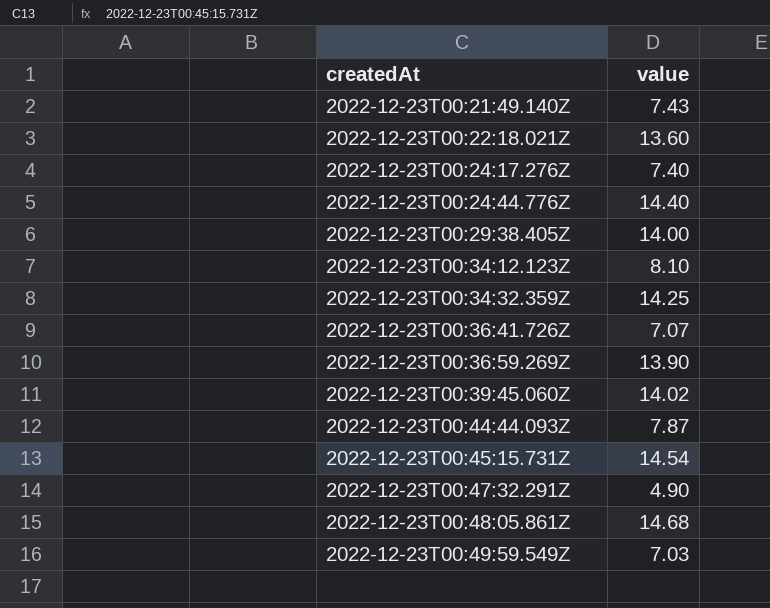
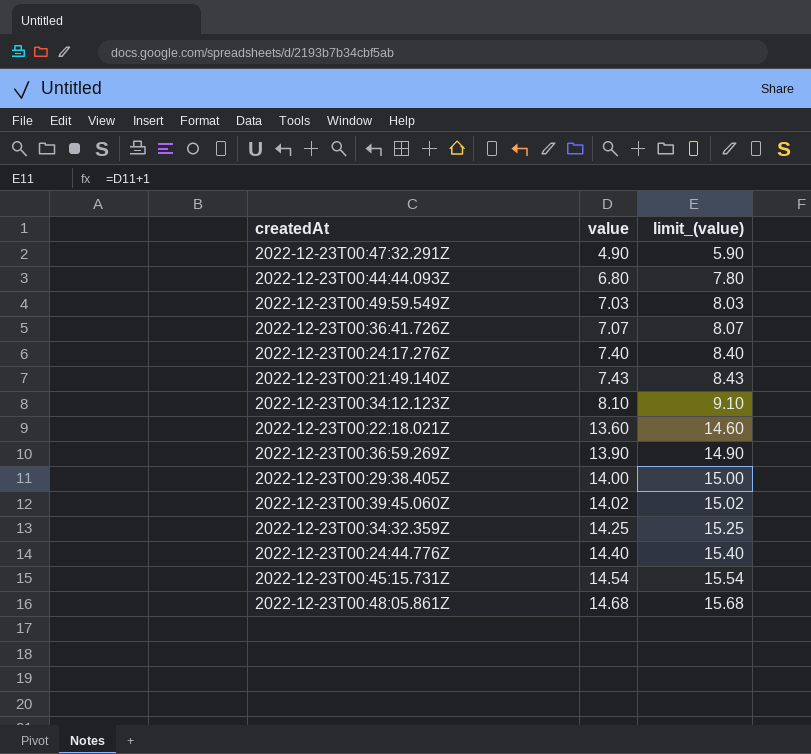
row order: createdAt ascending -> value ascending
column limit_(value) | formula: none -> [value] + 1
2022-12-23T00:44:44.093Z | value: 7.87 -> 6.80

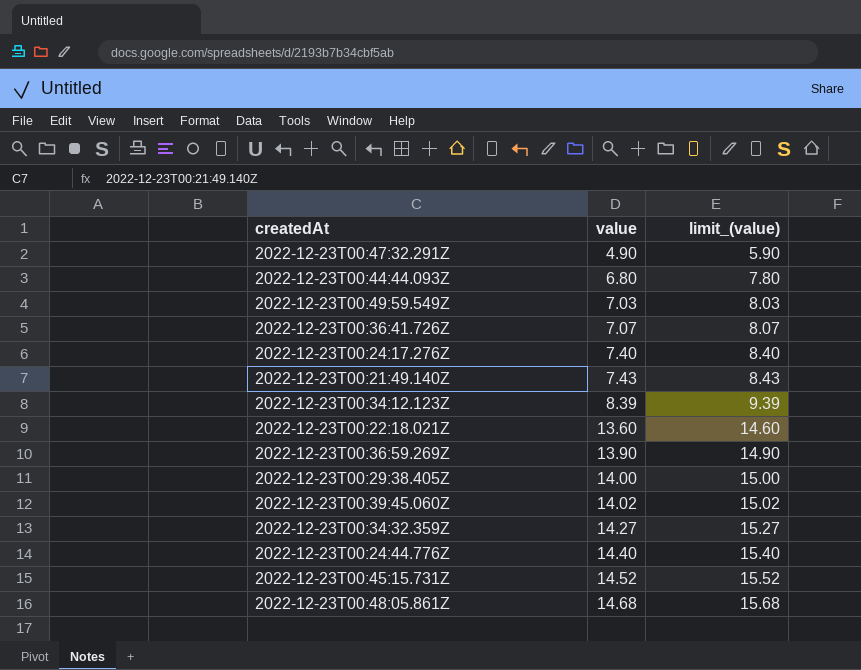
2022-12-23T00:34:12.123Z | value: 8.10 -> 8.39
2022-12-23T00:34:12.123Z | limit_(value): 9.10 -> 9.39
2022-12-23T00:34:32.359Z | value: 14.25 -> 14.27
2022-12-23T00:34:32.359Z | limit_(value): 15.25 -> 15.27
2022-12-23T00:45:15.731Z | value: 14.54 -> 14.52
2022-12-23T00:45:15.731Z | limit_(value): 15.54 -> 15.52

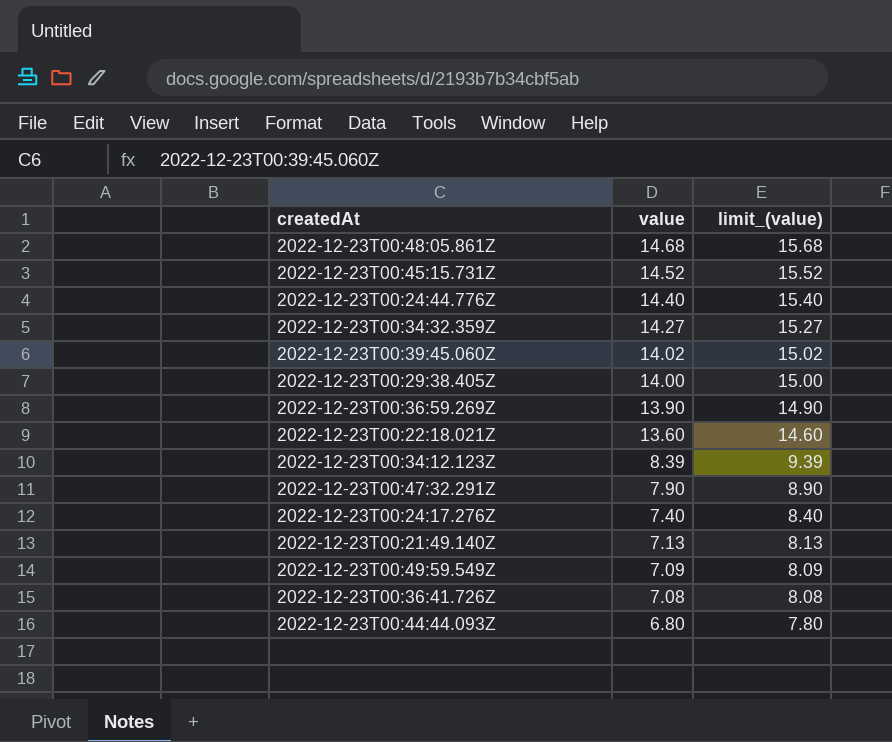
row order: value ascending -> value descending
2022-12-23T00:47:32.291Z | value: 4.90 -> 7.90
2022-12-23T00:47:32.291Z | limit_(value): 5.90 -> 8.90
2022-12-23T00:21:49.140Z | value: 7.43 -> 7.13
2022-12-23T00:21:49.140Z | limit_(value): 8.43 -> 8.13
2022-12-23T00:49:59.549Z | value: 7.03 -> 7.09
2022-12-23T00:49:59.549Z | limit_(value): 8.03 -> 8.09
2022-12-23T00:36:41.726Z | value: 7.07 -> 7.08
2022-12-23T00:36:41.726Z | limit_(value): 8.07 -> 8.08

